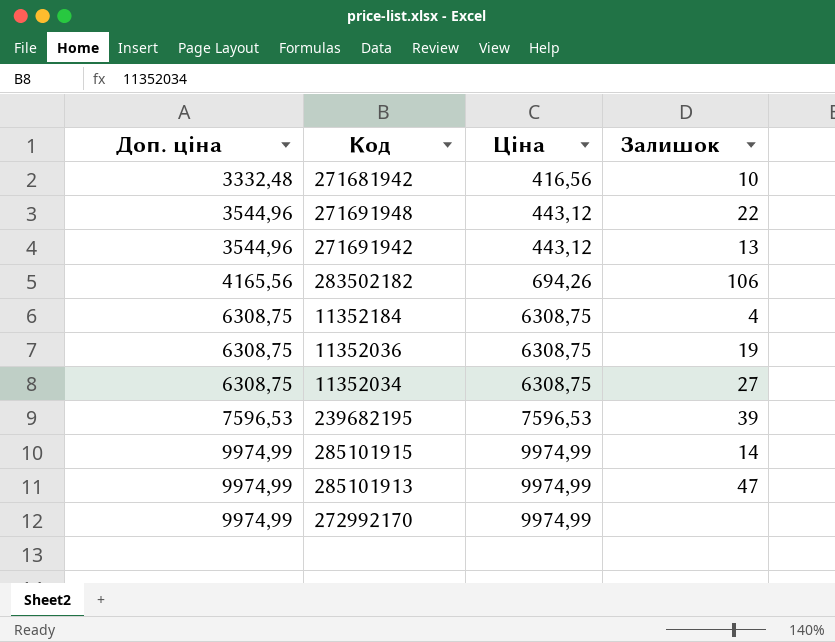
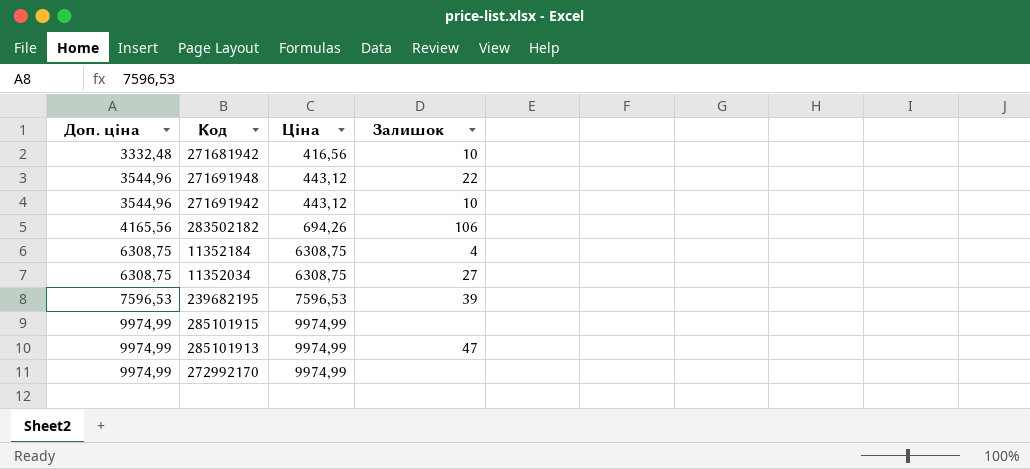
row 11352036: 6308,75 | 6308,75 | 19 -> none
271691942 | Залишок: 13 -> 10
285101915 | Залишок: 14 -> none

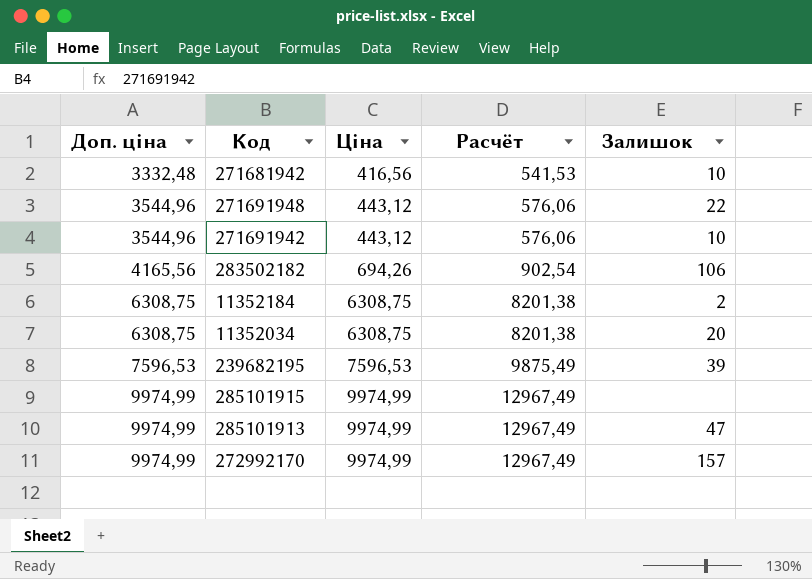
column Расчёт | formula: none -> [Ціна] * 1,3
11352184 | Залишок: 4 -> 2
11352034 | Залишок: 27 -> 20
272992170 | Залишок: none -> 157

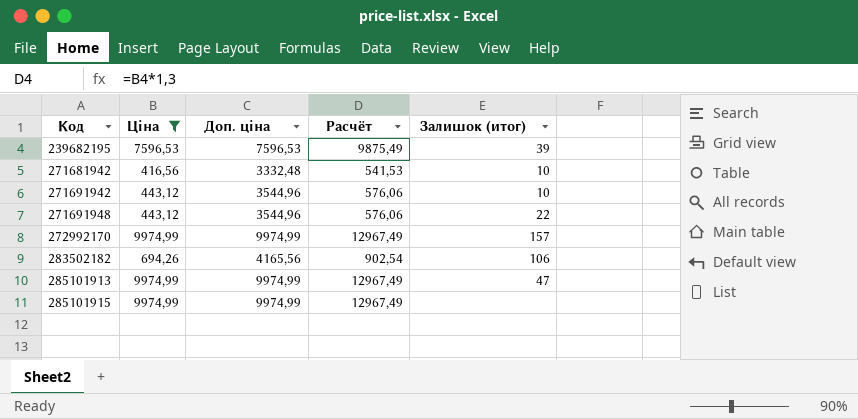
filter: none -> Ціна != 6308,75
row order: Доп. ціна ascending -> Код ascending
column Доп. ціна | position: 1 -> 3
column name: Залишок -> Залишок (итог)

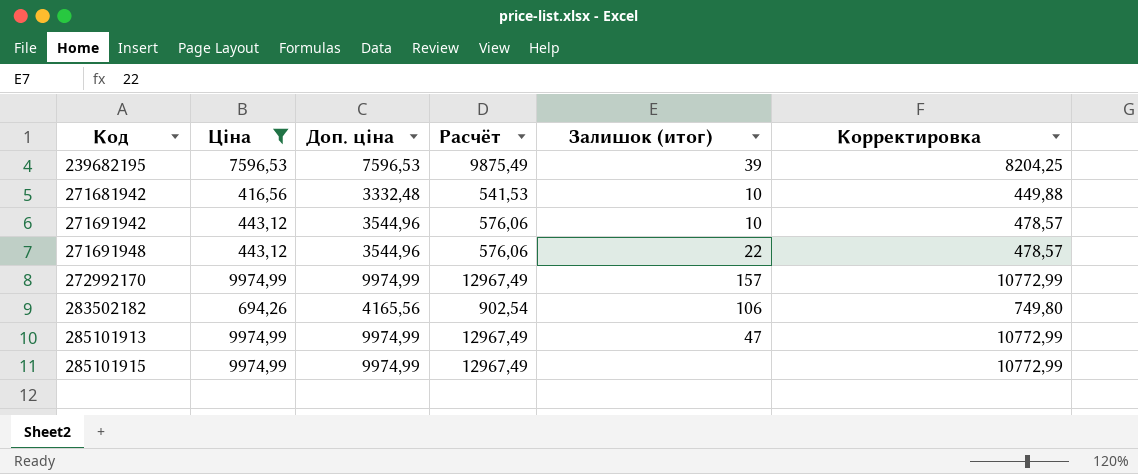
column Корректировка | formula: none -> [Ціна] * 1,08

